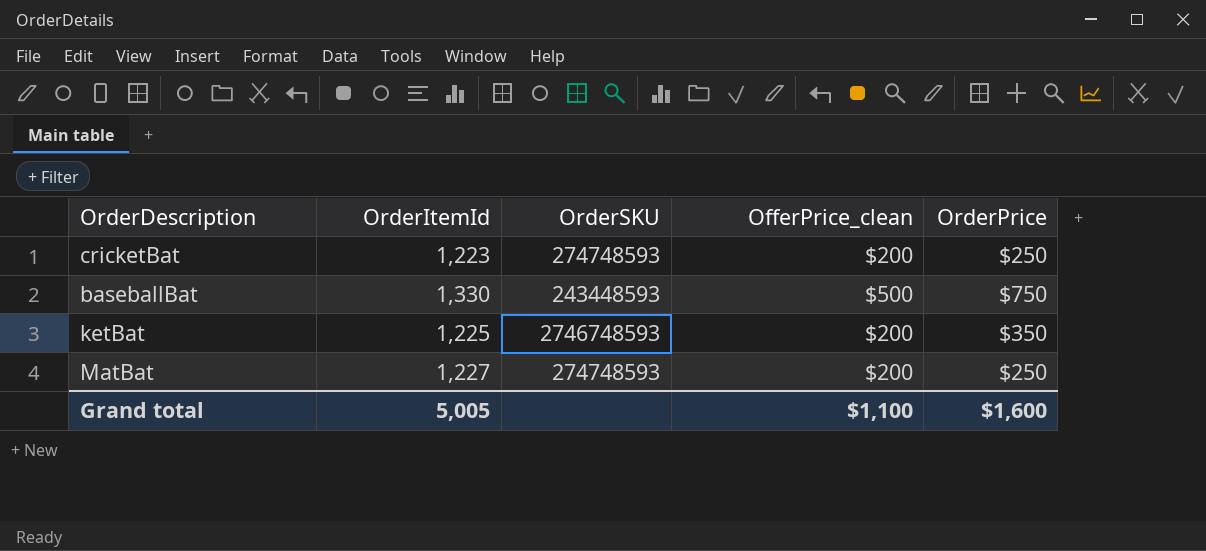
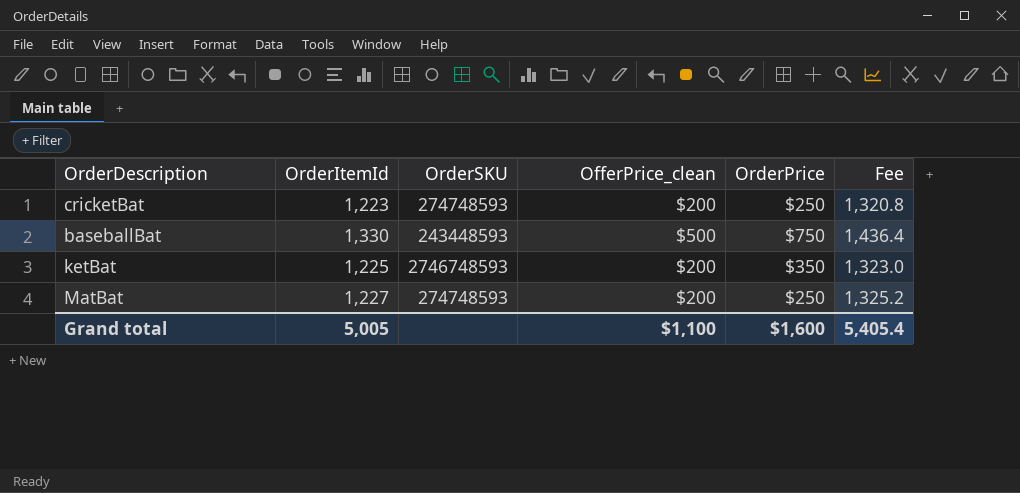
column Fee | formula: none -> [OrderItemId] * 1.08

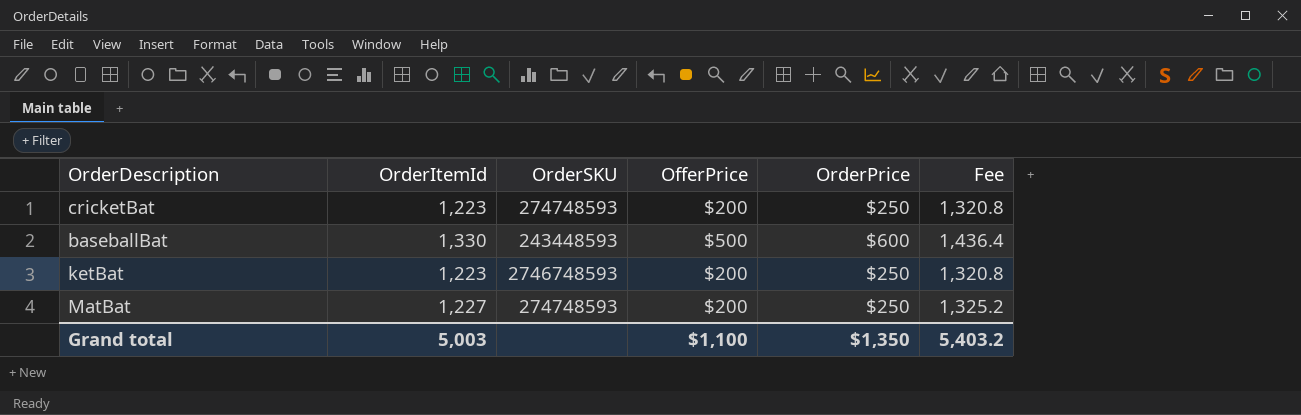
column name: OfferPrice_clean -> OfferPrice
baseballBat | OrderPrice: $750 -> $600
ketBat | OrderItemId: 1,225 -> 1,223
ketBat | OrderPrice: $350 -> $250
ketBat | Fee: 1,323.0 -> 1,320.8
Grand total | OrderItemId: 5,005 -> 5,003
Grand total | OrderPrice: $1,600 -> $1,350
Grand total | Fee: 5,405.4 -> 5,403.2

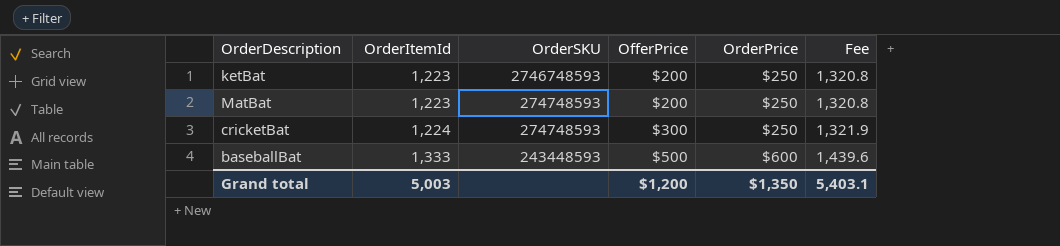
row order: none -> OrderItemId ascending
MatBat | OrderItemId: 1,227 -> 1,223
MatBat | Fee: 1,325.2 -> 1,320.8
cricketBat | OrderItemId: 1,223 -> 1,224
cricketBat | OfferPrice: $200 -> $300
cricketBat | Fee: 1,320.8 -> 1,321.9
baseballBat | OrderItemId: 1,330 -> 1,333
baseballBat | Fee: 1,436.4 -> 1,439.6
Grand total | OfferPrice: $1,100 -> $1,200
Grand total | Fee: 5,403.2 -> 5,403.1

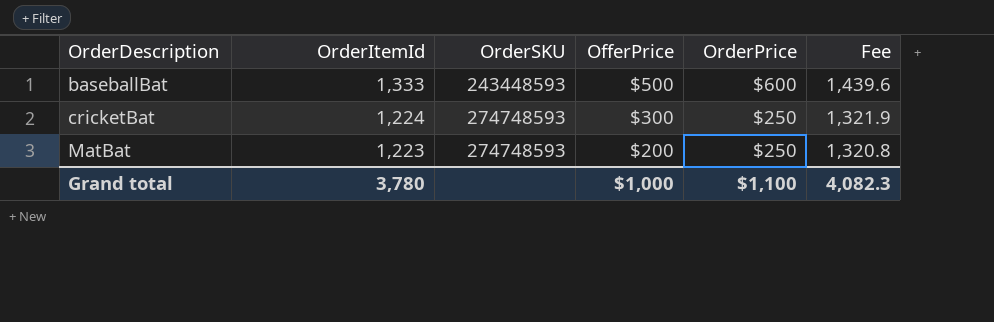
row order: OrderItemId ascending -> OrderDescription ascending
row ketBat: 1,223 | 2746748593 | $200 | $250 | 1,320.8 -> none
Grand total | OrderItemId: 5,003 -> 3,780
Grand total | OfferPrice: $1,200 -> $1,000
Grand total | OrderPrice: $1,350 -> $1,100
Grand total | Fee: 5,403.1 -> 4,082.3

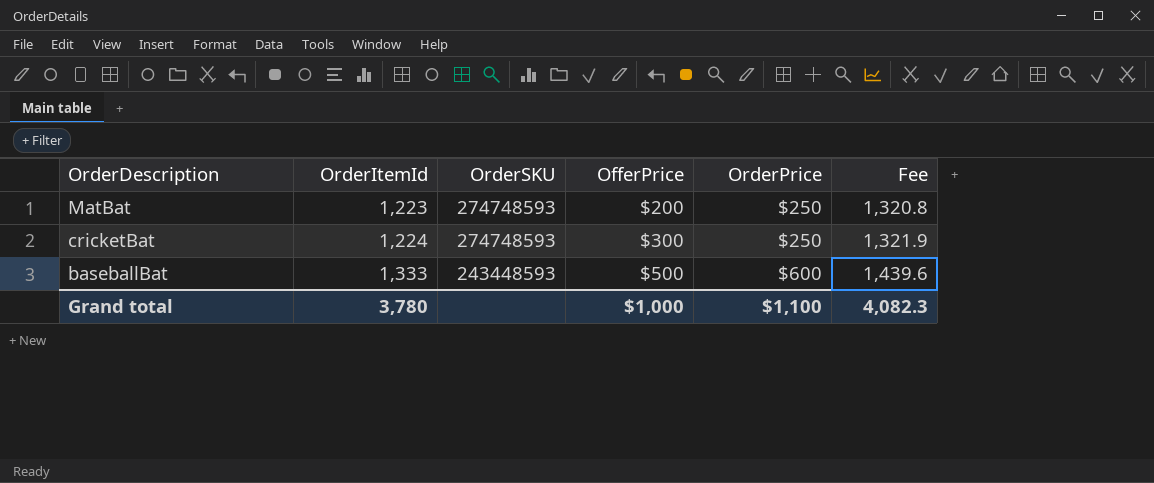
row order: OrderDescription ascending -> OrderDescription descending

